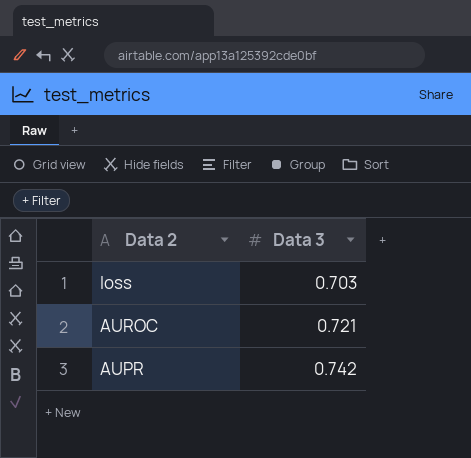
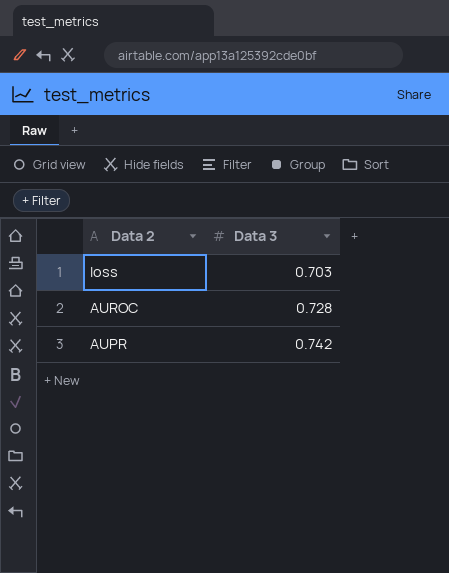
AUROC | Data 3: 0.721 -> 0.728

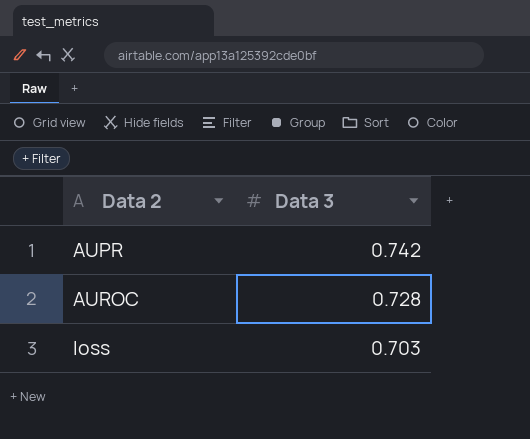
row order: Data 2 descending -> Data 2 ascending

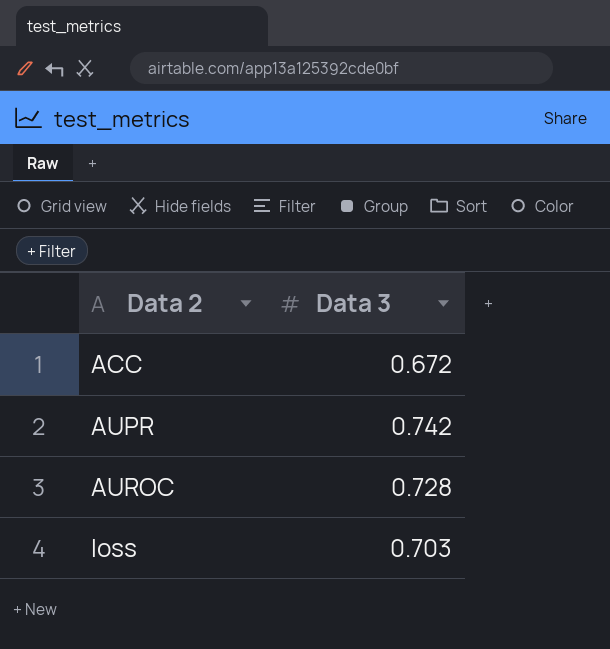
row ACC: none -> 0.672

